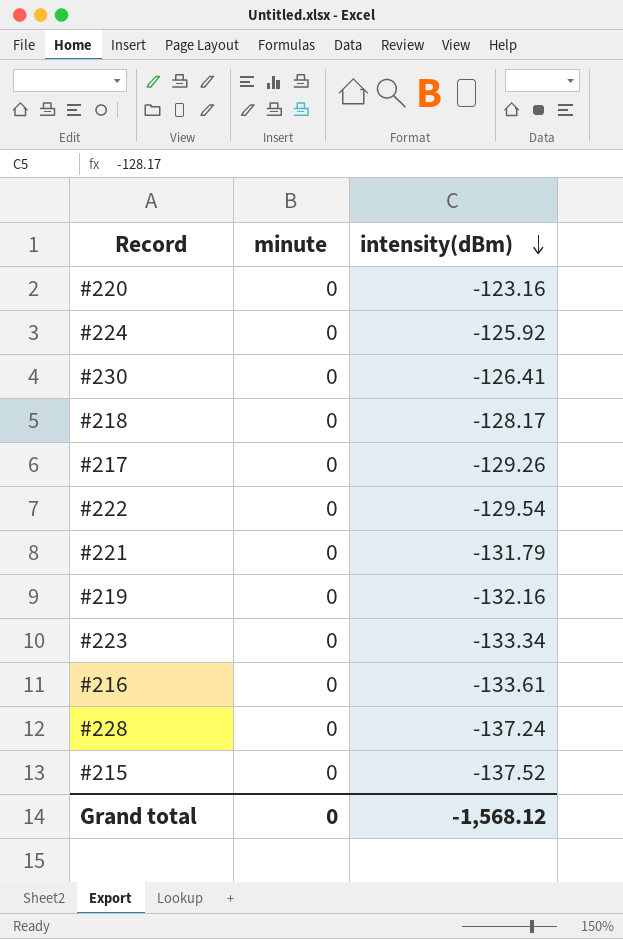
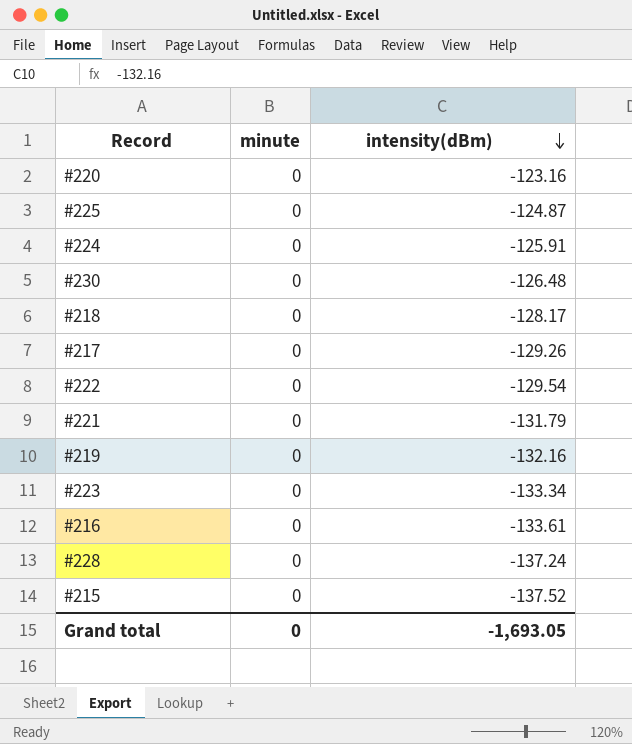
row #225: none -> 0 | -124.87
#224 | intensity(dBm): -125.92 -> -125.91
#230 | intensity(dBm): -126.41 -> -126.48
Grand total | intensity(dBm): -1,568.12 -> -1,693.05

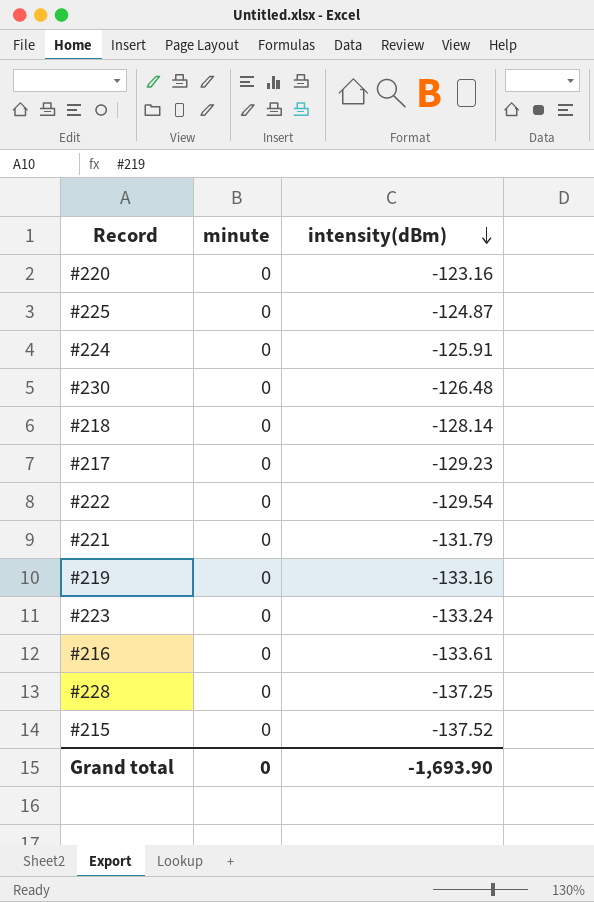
#218 | intensity(dBm): -128.17 -> -128.14
#217 | intensity(dBm): -129.26 -> -129.23
#219 | intensity(dBm): -132.16 -> -133.16
#223 | intensity(dBm): -133.34 -> -133.24
#228 | intensity(dBm): -137.24 -> -137.25
Grand total | intensity(dBm): -1,693.05 -> -1,693.90

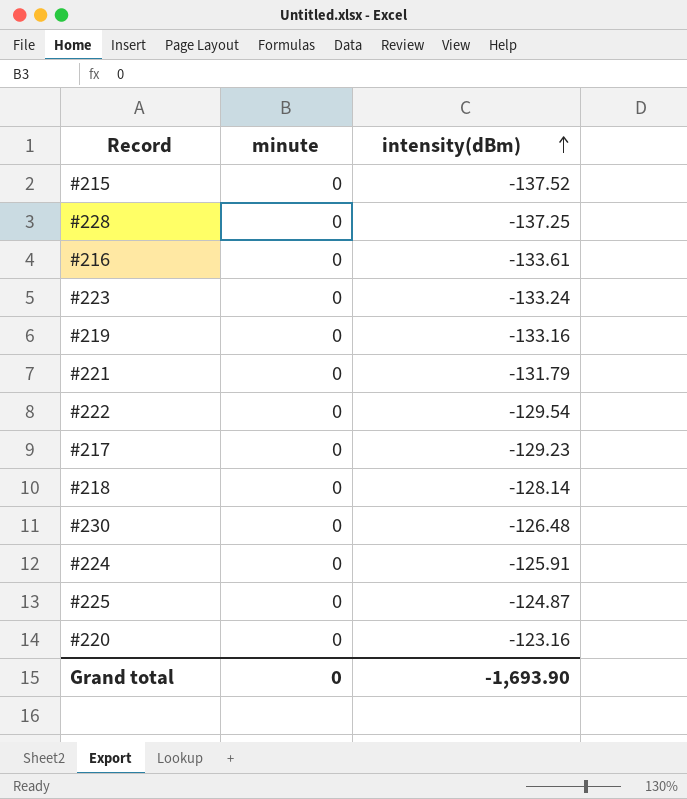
row order: intensity(dBm) descending -> intensity(dBm) ascending

